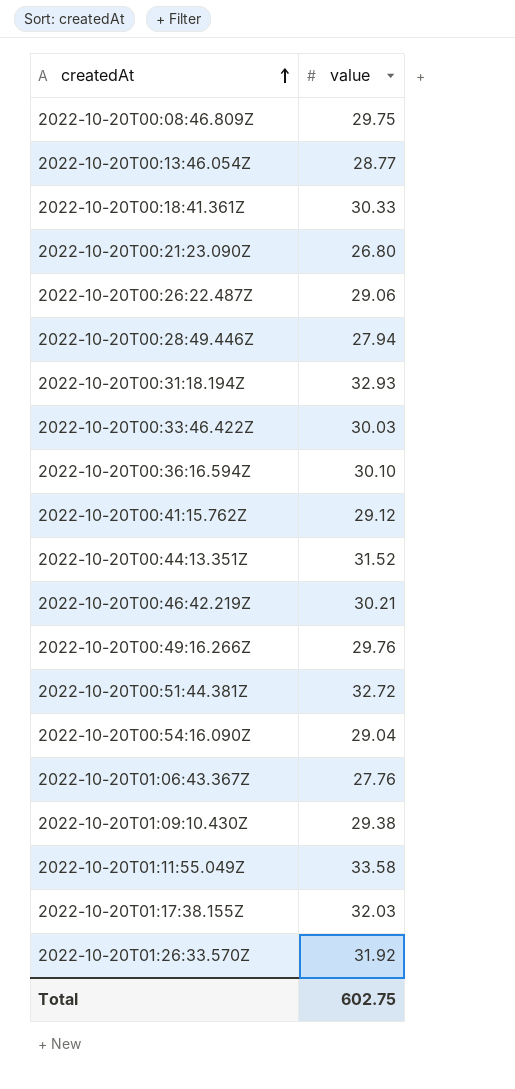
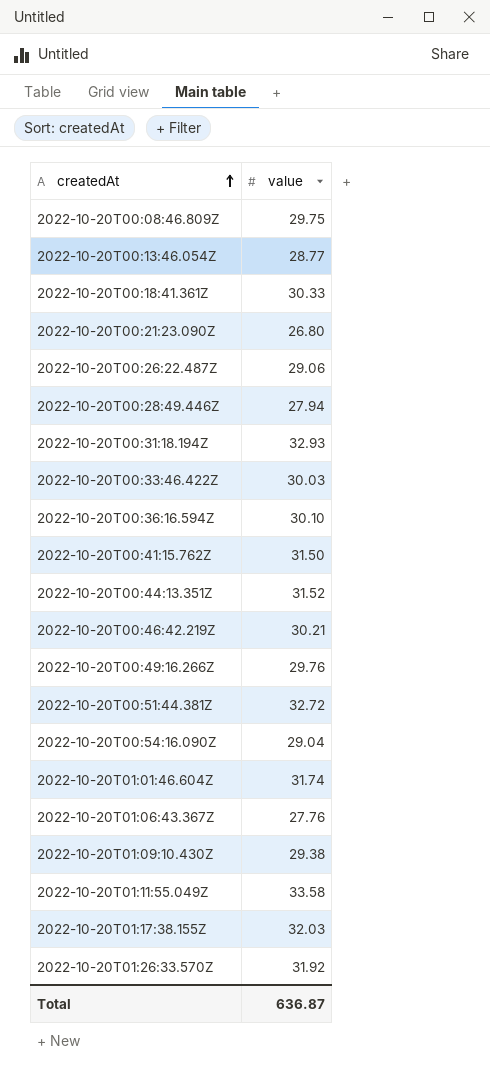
2022-10-20T00:41:15.762Z | value: 29.12 -> 31.50
row 2022-10-20T01:01:46.604Z: none -> 31.74
Total | value: 602.75 -> 636.87

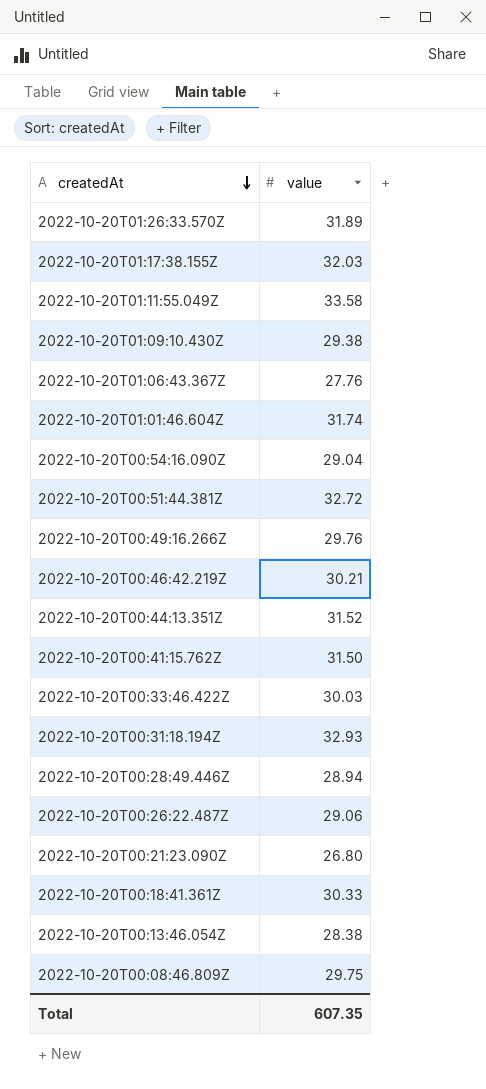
row order: createdAt ascending -> createdAt descending
row 2022-10-20T00:36:16.594Z: 30.10 -> none
2022-10-20T01:26:33.570Z | value: 31.92 -> 31.89
2022-10-20T00:28:49.446Z | value: 27.94 -> 28.94
2022-10-20T00:13:46.054Z | value: 28.77 -> 28.38
Total | value: 636.87 -> 607.35

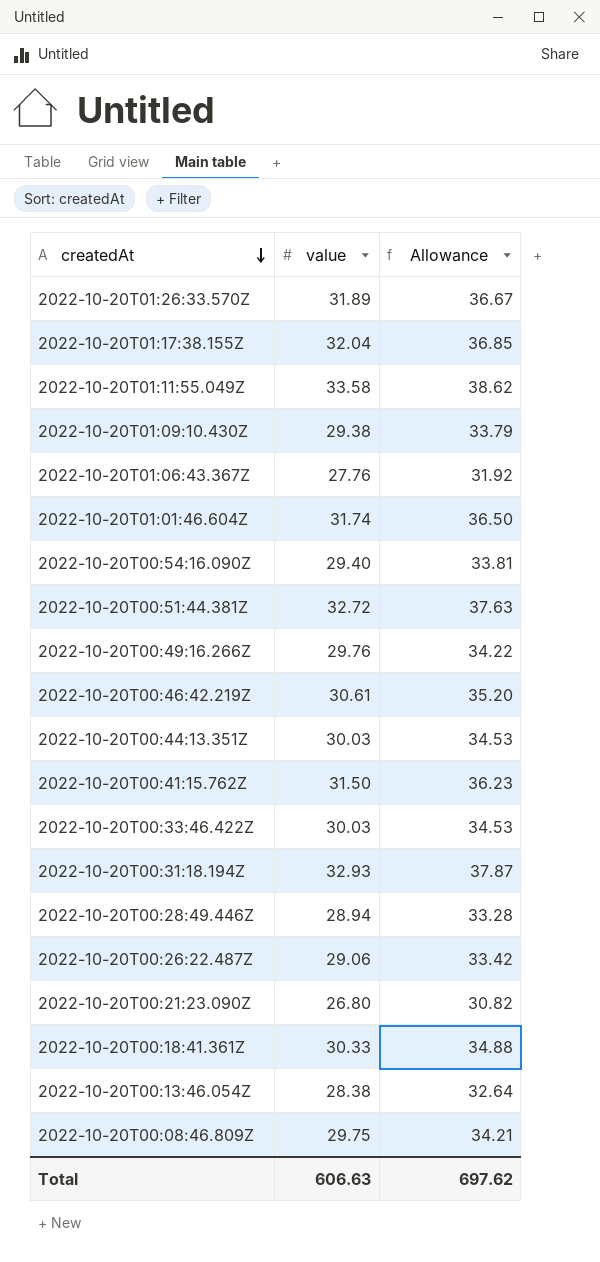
column Allowance | formula: none -> [value] * 1.15
2022-10-20T01:17:38.155Z | value: 32.03 -> 32.04
2022-10-20T00:54:16.090Z | value: 29.04 -> 29.40
2022-10-20T00:46:42.219Z | value: 30.21 -> 30.61
2022-10-20T00:44:13.351Z | value: 31.52 -> 30.03
Total | value: 607.35 -> 606.63

